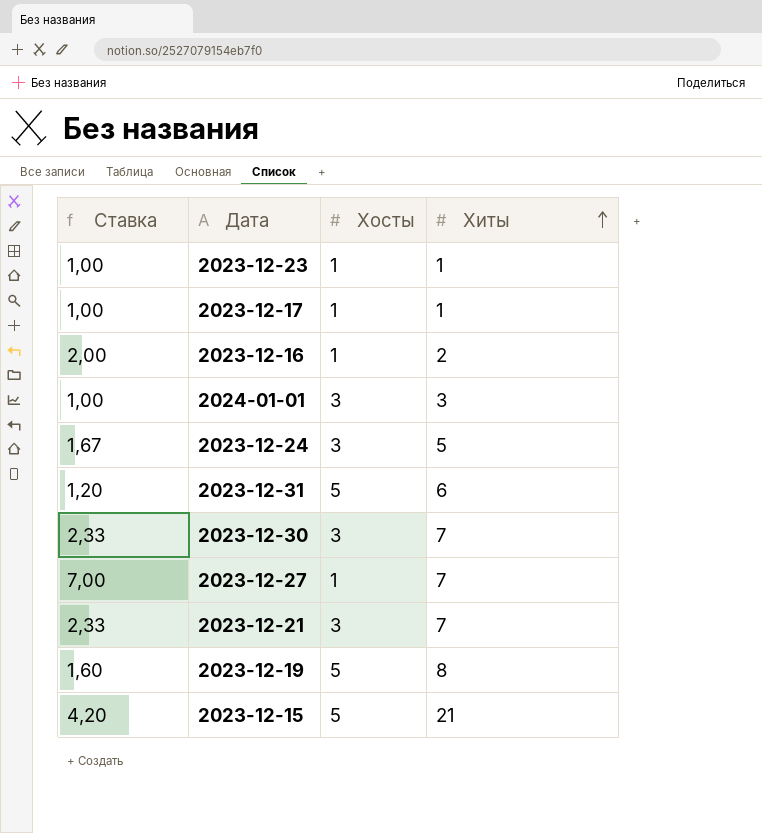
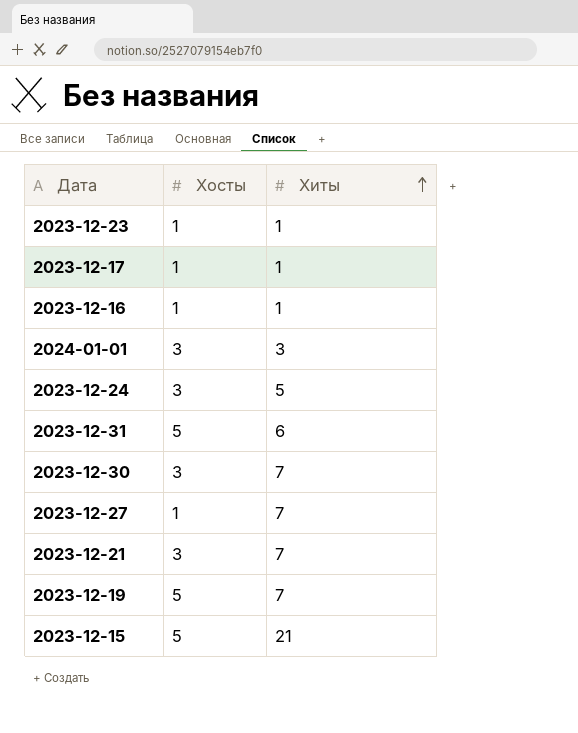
column Ставка | formula: [Хиты] / [Хосты] -> none
2023-12-16 | Хиты: 2 -> 1
2023-12-19 | Хиты: 8 -> 7

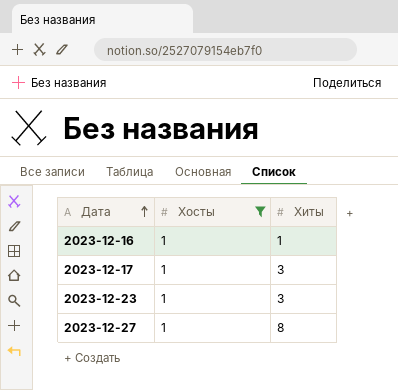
filter: none -> Хосты = 1
row order: Хиты ascending -> Дата ascending
2023-12-17 | Хиты: 1 -> 3
2023-12-23 | Хиты: 1 -> 3
2023-12-27 | Хиты: 7 -> 8

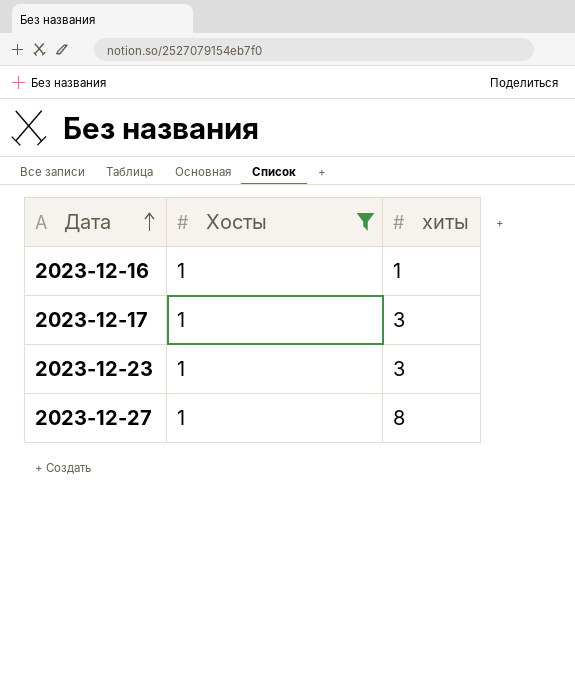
column name: Хиты -> хиты

